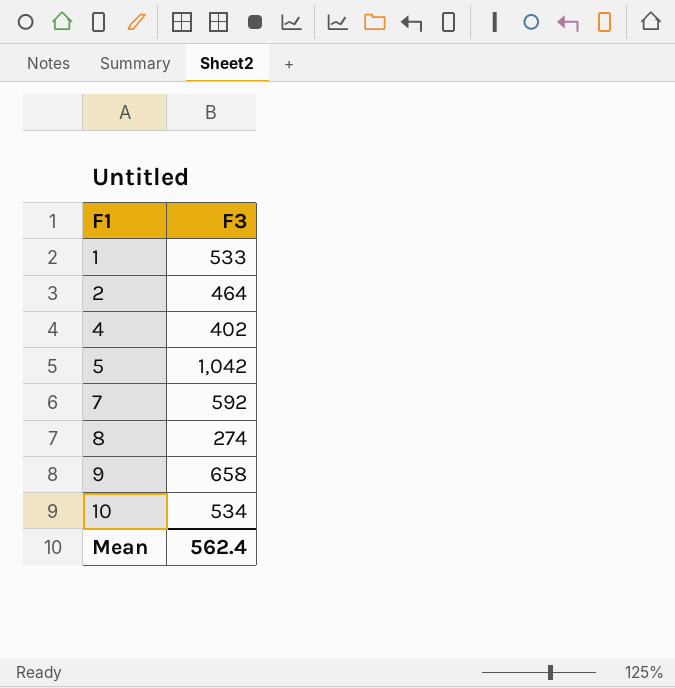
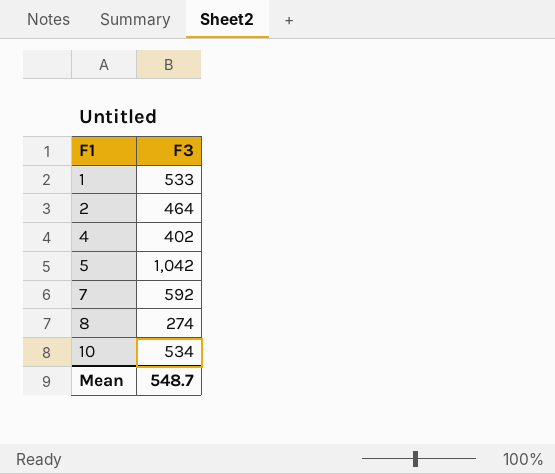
row 9: 658 -> none
Mean | F3: 562.4 -> 548.7

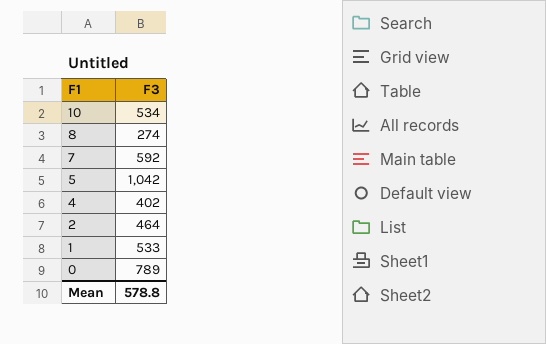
row order: F1 ascending -> F1 descending
row 0: none -> 789
Mean | F3: 548.7 -> 578.8

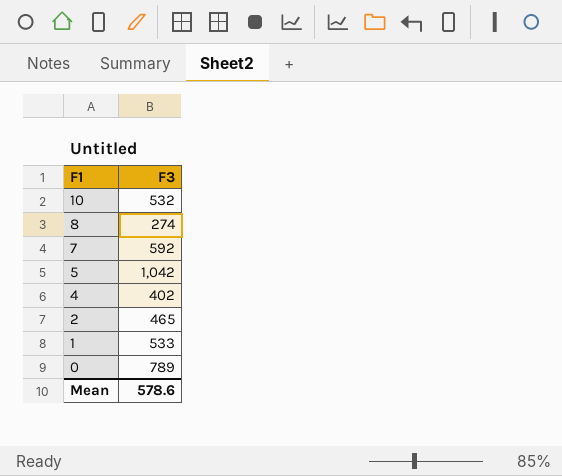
10 | F3: 534 -> 532
2 | F3: 464 -> 465
Mean | F3: 578.8 -> 578.6

